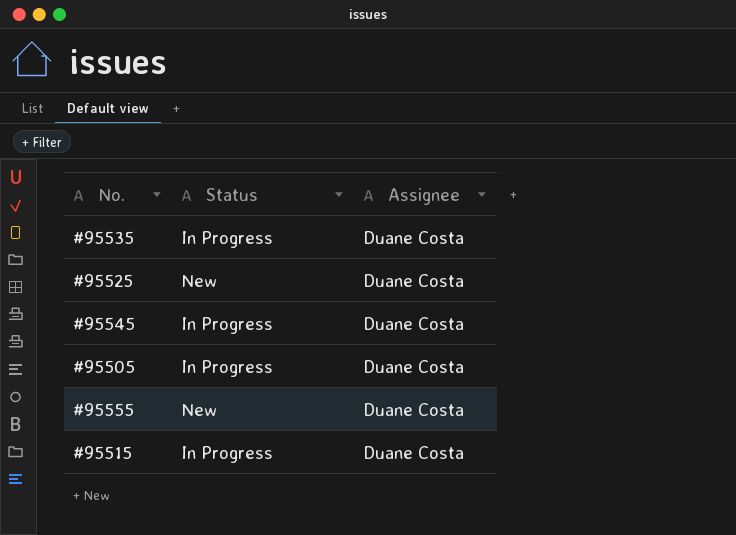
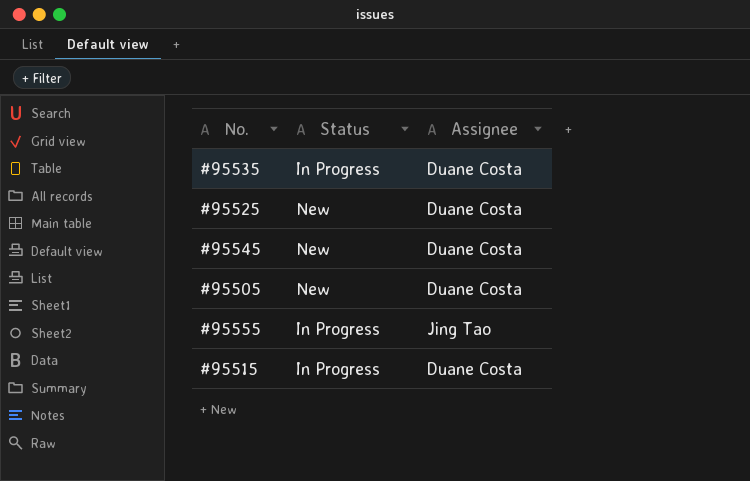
#95545 | Status: In Progress -> New
#95505 | Status: In Progress -> New
#95555 | Status: New -> In Progress
#95555 | Assignee: Duane Costa -> Jing Tao

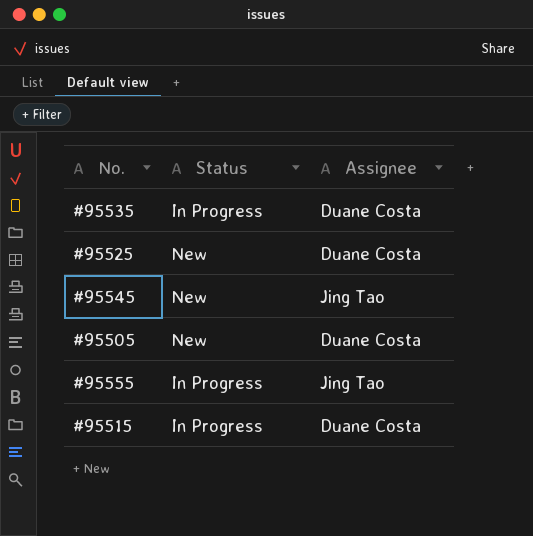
#95545 | Assignee: Duane Costa -> Jing Tao

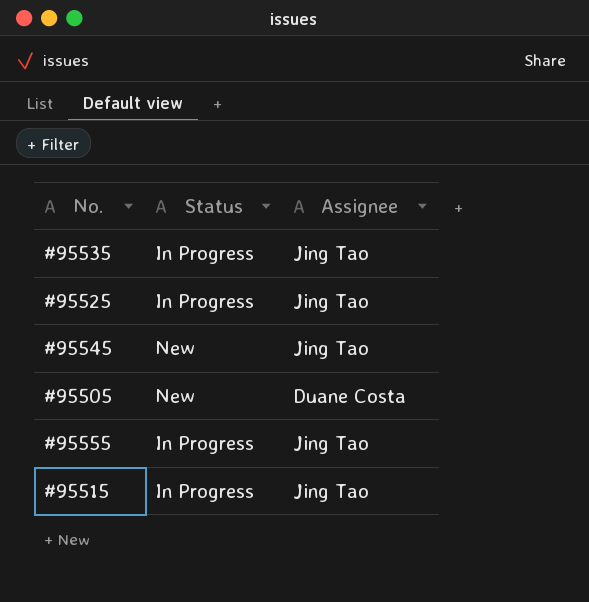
#95535 | Assignee: Duane Costa -> Jing Tao
#95525 | Status: New -> In Progress
#95525 | Assignee: Duane Costa -> Jing Tao
#95515 | Assignee: Duane Costa -> Jing Tao

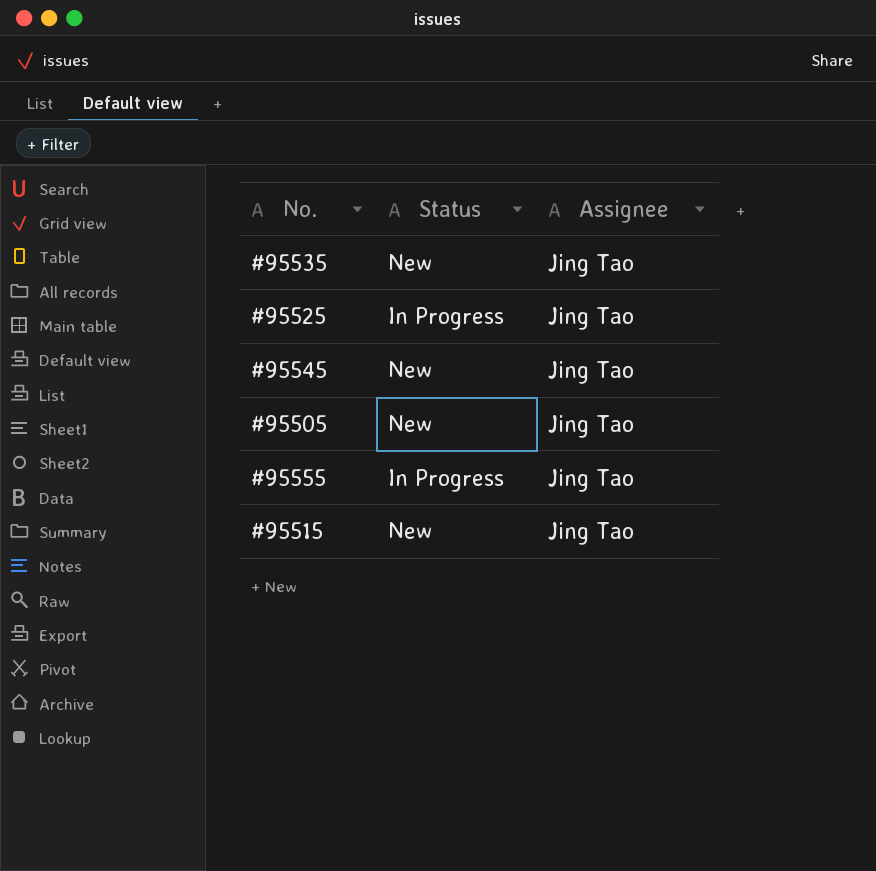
#95535 | Status: In Progress -> New
#95505 | Assignee: Duane Costa -> Jing Tao
#95515 | Status: In Progress -> New

